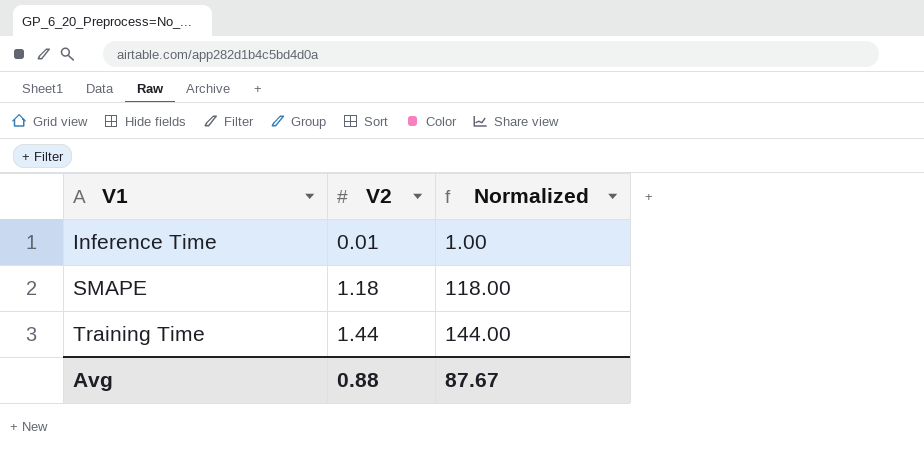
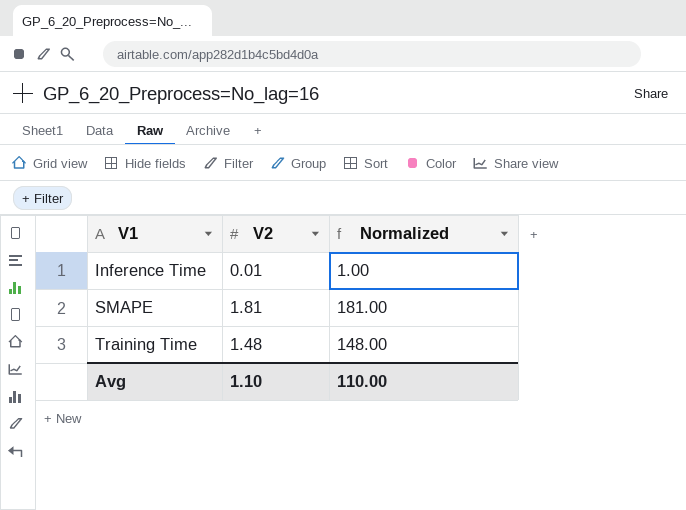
SMAPE | V2: 1.18 -> 1.81
SMAPE | Normalized: 118.00 -> 181.00
Training Time | V2: 1.44 -> 1.48
Training Time | Normalized: 144.00 -> 148.00
Avg | V2: 0.88 -> 1.10
Avg | Normalized: 87.67 -> 110.00

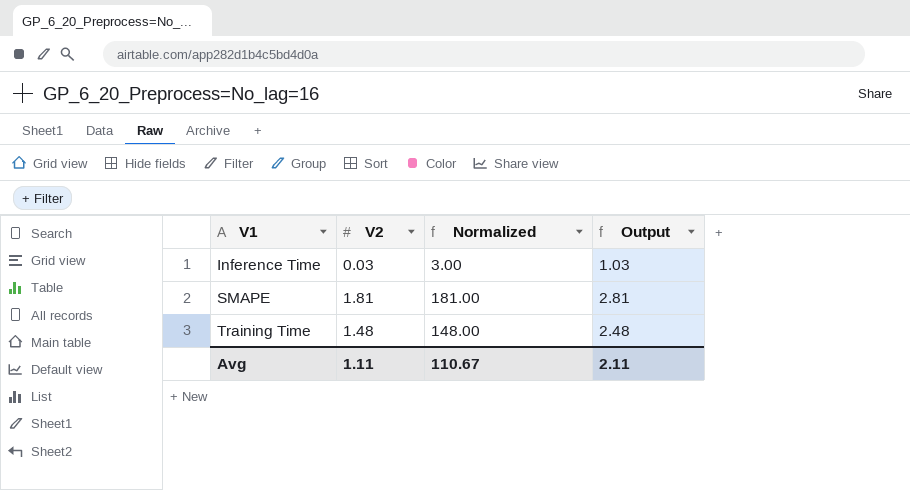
column Output | formula: none -> [V2] + 1
Inference Time | V2: 0.01 -> 0.03
Inference Time | Normalized: 1.00 -> 3.00
Avg | V2: 1.10 -> 1.11
Avg | Normalized: 110.00 -> 110.67

